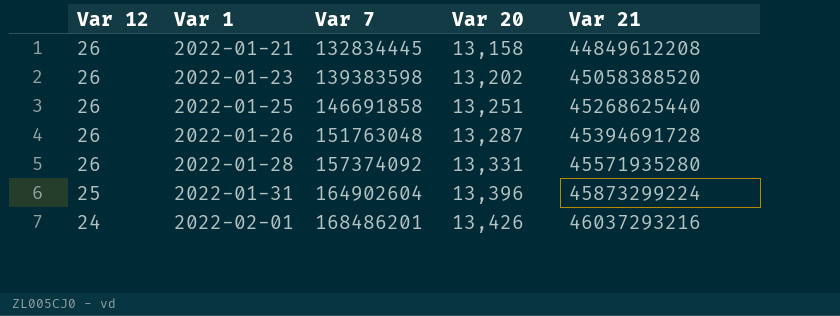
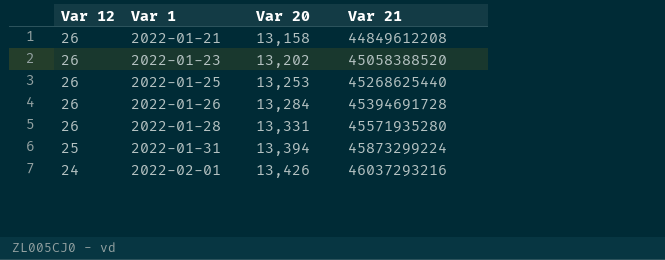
column Var 7 | position: 3 -> none
2022-01-25 | Var 20: 13,251 -> 13,253
2022-01-26 | Var 20: 13,287 -> 13,284
2022-01-31 | Var 20: 13,396 -> 13,394

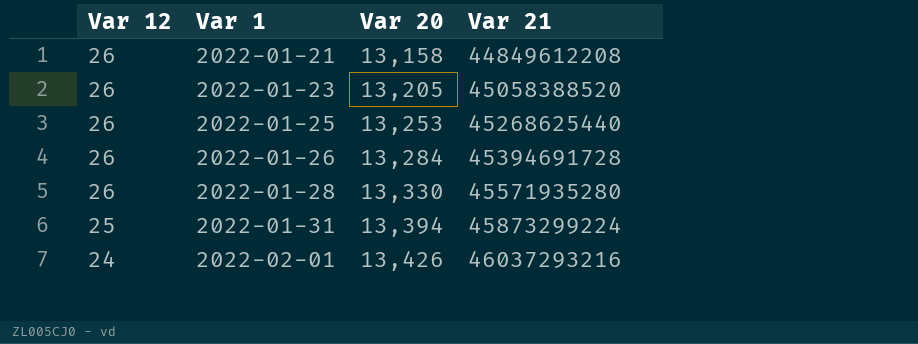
2022-01-23 | Var 20: 13,202 -> 13,205
2022-01-28 | Var 20: 13,331 -> 13,330

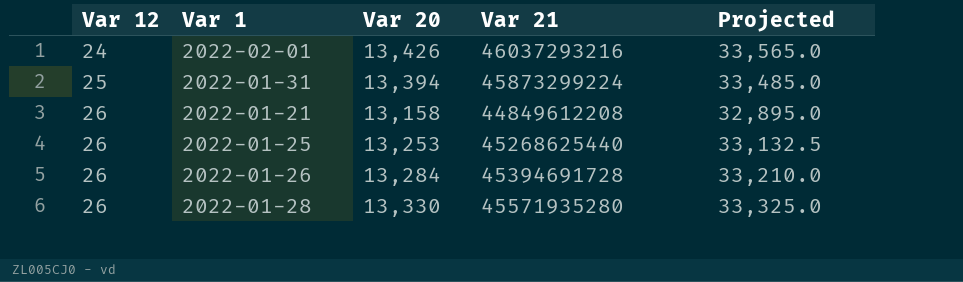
row order: Var 12 descending -> Var 12 ascending
column Projected | formula: none -> [Var 20] * 2.5
row 2022-01-23: 26 | 13,205 | 45058388520 -> none

